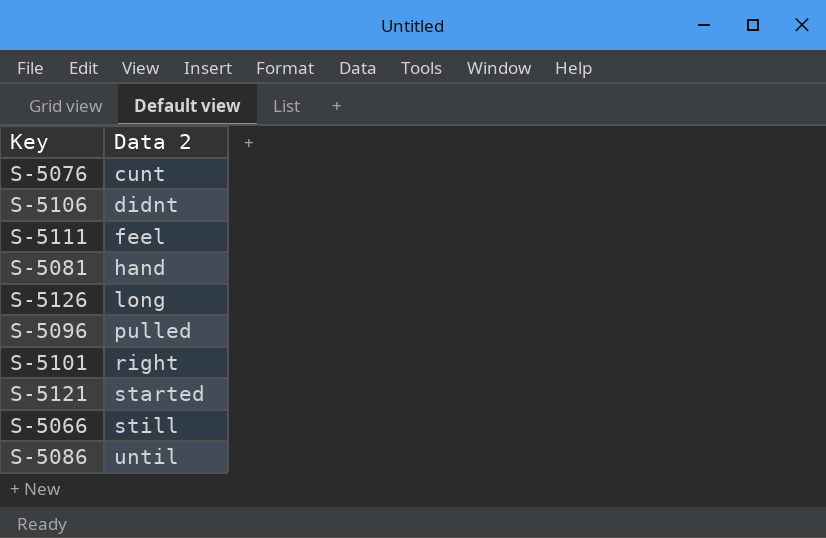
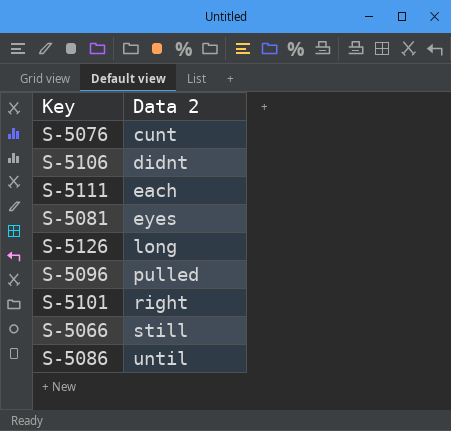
row S-5121: started -> none
S-5111 | Data 2: feel -> each
S-5081 | Data 2: hand -> eyes

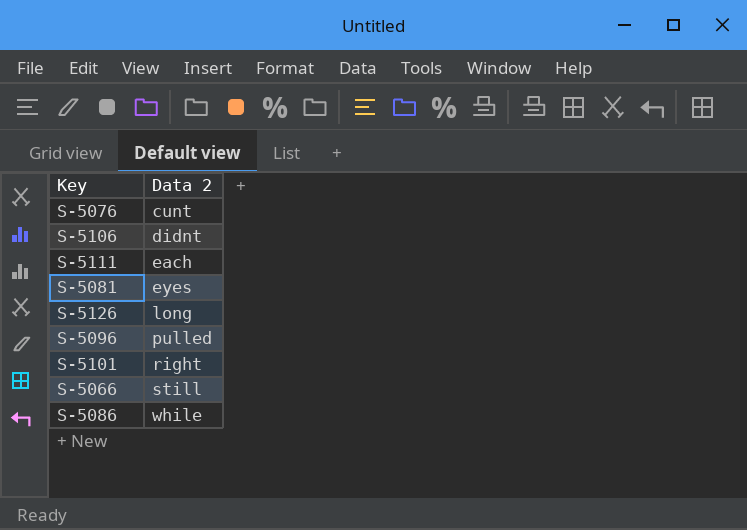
S-5086 | Data 2: until -> while

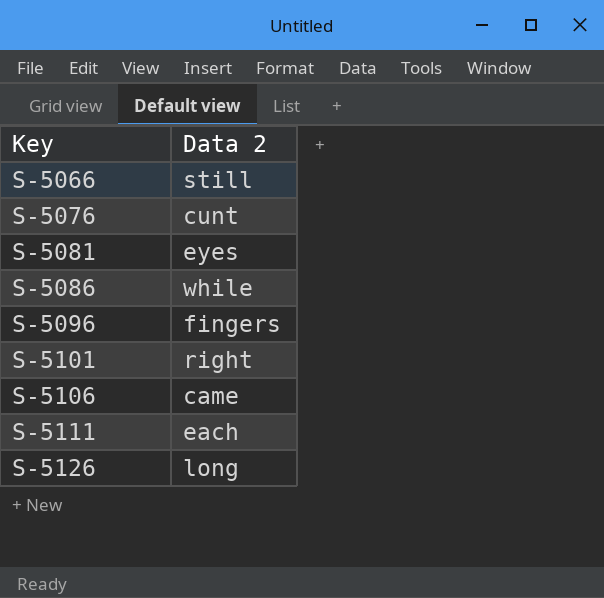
row order: Data 2 ascending -> Key ascending
S-5096 | Data 2: pulled -> fingers
S-5106 | Data 2: didnt -> came

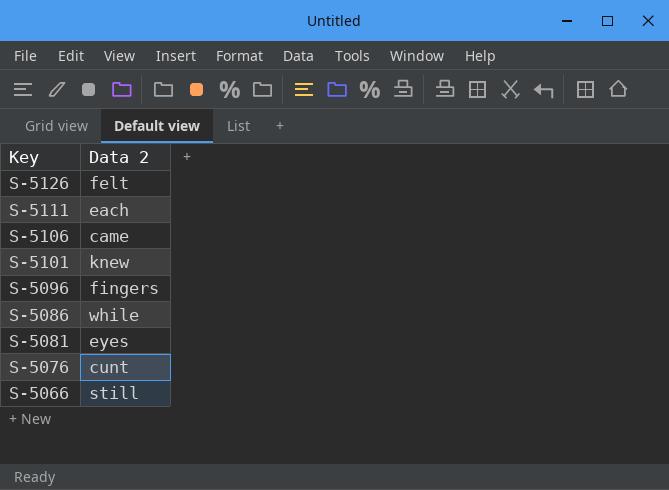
row order: Key ascending -> Key descending
S-5126 | Data 2: long -> felt
S-5101 | Data 2: right -> knew

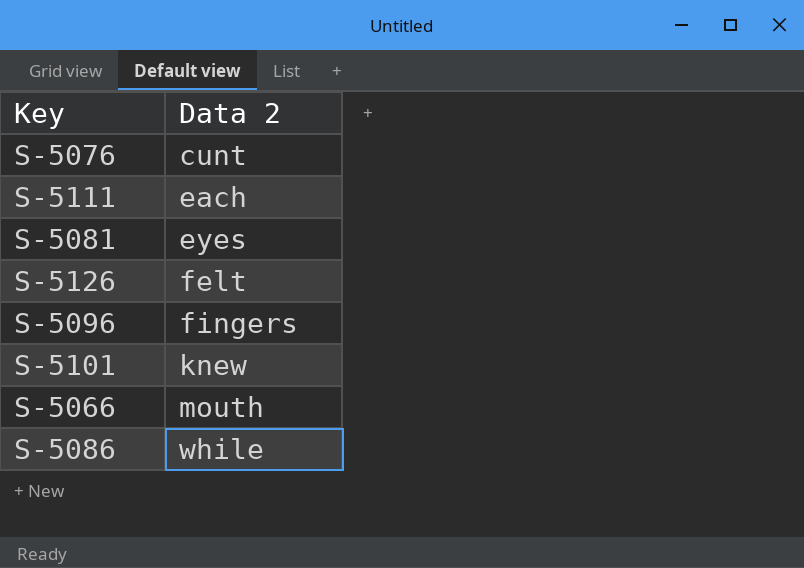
row order: Key descending -> Data 2 ascending
row S-5106: came -> none
S-5066 | Data 2: still -> mouth

